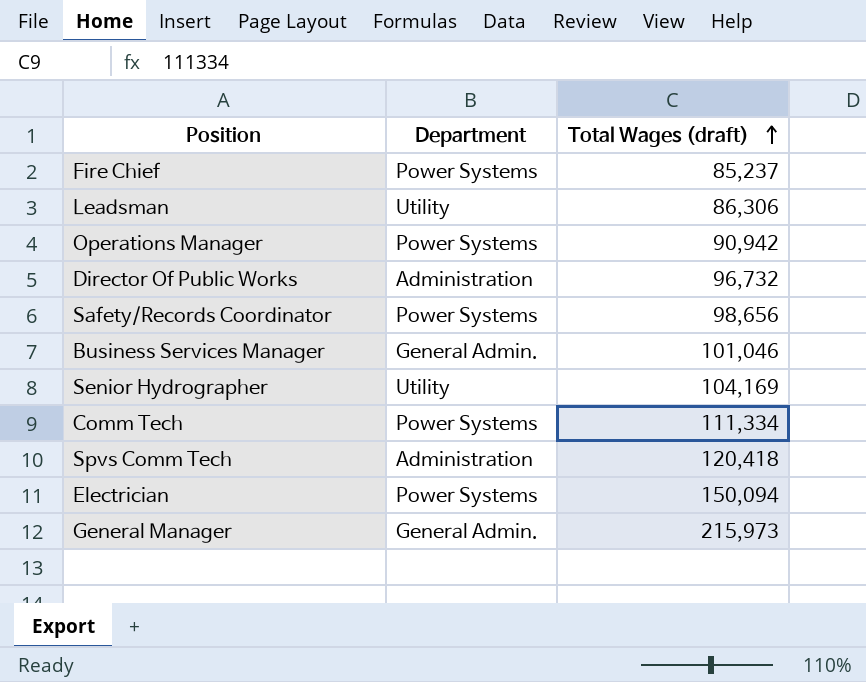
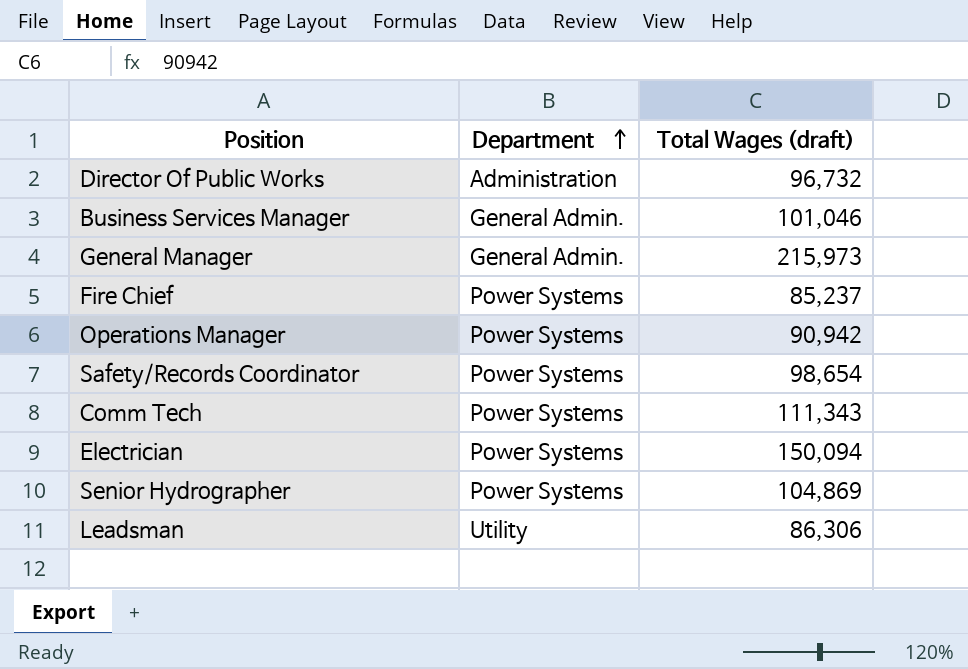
row order: Total Wages (draft) ascending -> Department ascending
row Spvs Comm Tech: Administration | 120,418 -> none
Safety/Records Coordinator | Total Wages (draft): 98,656 -> 98,654
Comm Tech | Total Wages (draft): 111,334 -> 111,343
Senior Hydrographer | Department: Utility -> Power Systems
Senior Hydrographer | Total Wages (draft): 104,169 -> 104,869

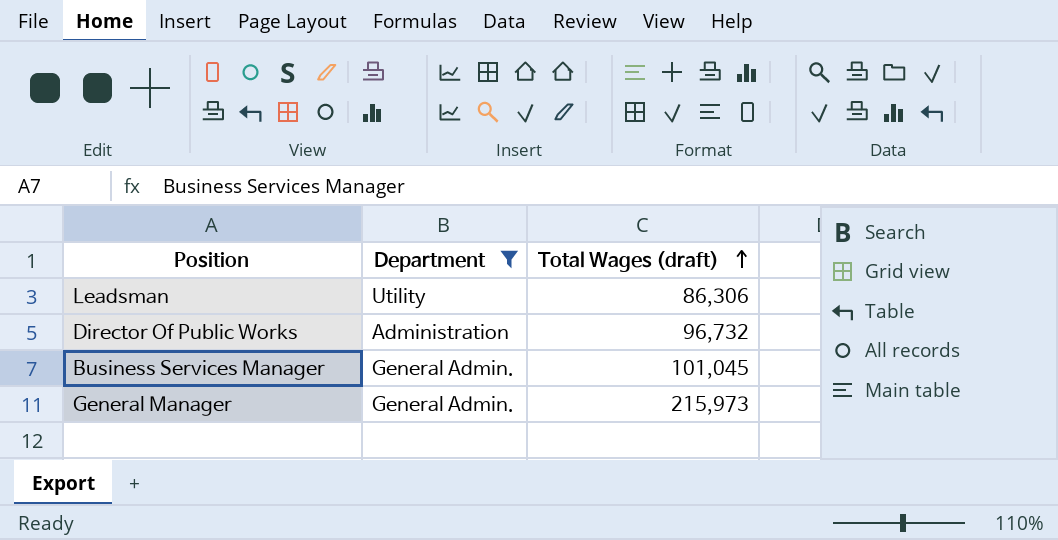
filter: none -> Department != Power Systems
row order: Department ascending -> Total Wages (draft) ascending
Business Services Manager | Total Wages (draft): 101,046 -> 101,045

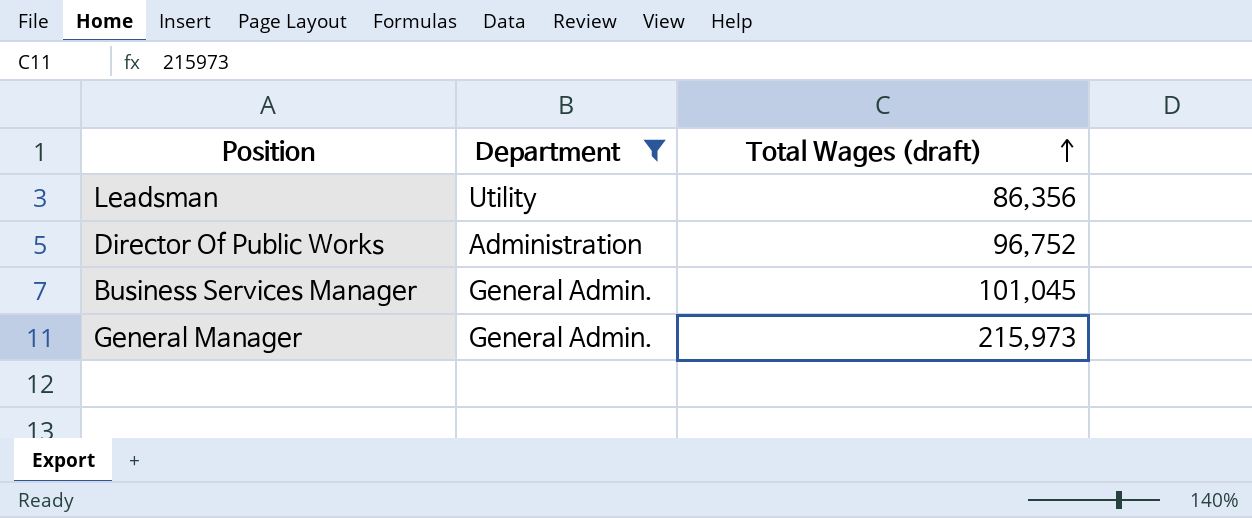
Leadsman | Total Wages (draft): 86,306 -> 86,356
Director Of Public Works | Total Wages (draft): 96,732 -> 96,752

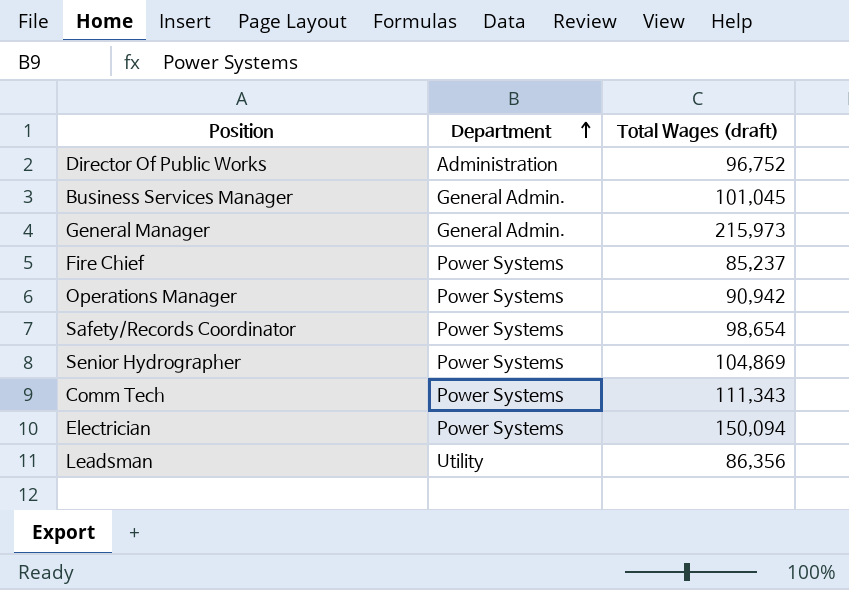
filter: Department != Power Systems -> none
row order: Total Wages (draft) ascending -> Department ascending

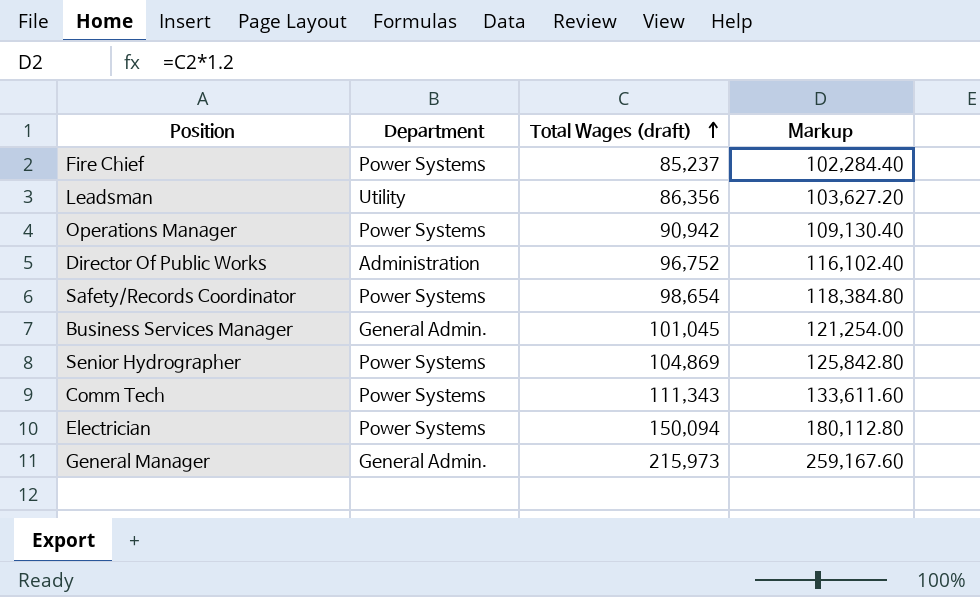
row order: Department ascending -> Total Wages (draft) ascending
column Markup | formula: none -> [Total Wages (draft)] * 1.2

